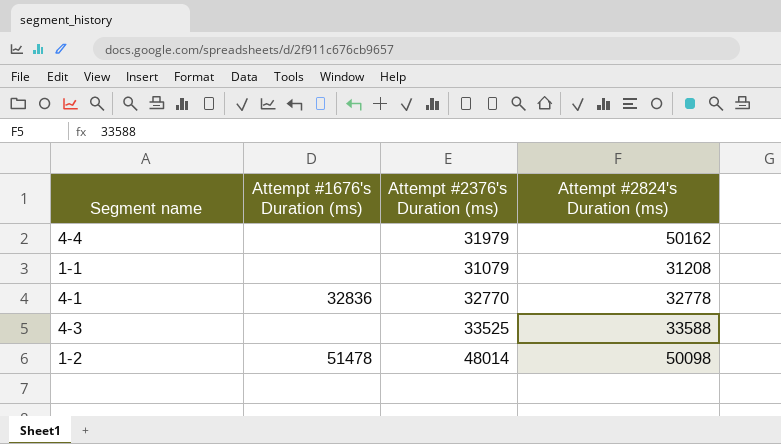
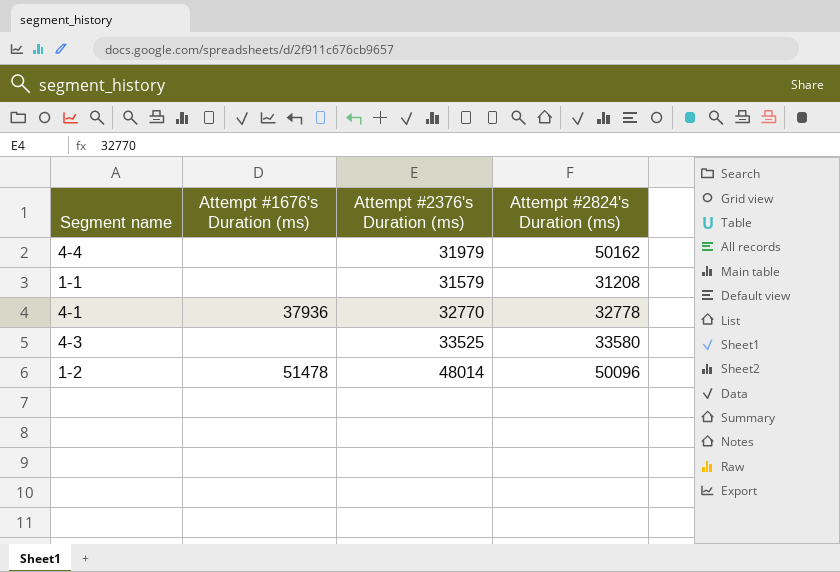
1-1 | Attempt #2376's Duration (ms): 31079 -> 31579
4-1 | Attempt #1676's Duration (ms): 32836 -> 37936
4-3 | Attempt #2824's Duration (ms): 33588 -> 33580
1-2 | Attempt #2824's Duration (ms): 50098 -> 50096

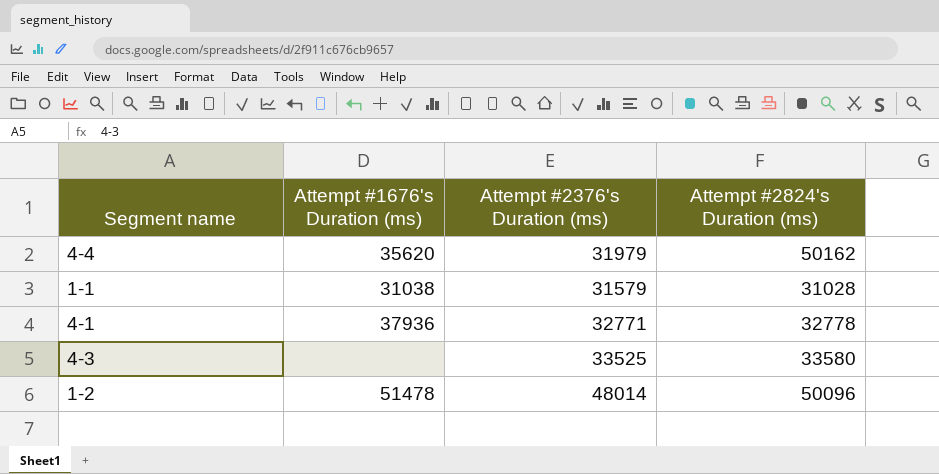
4-4 | Attempt #1676's Duration (ms): none -> 35620
1-1 | Attempt #1676's Duration (ms): none -> 31038
1-1 | Attempt #2824's Duration (ms): 31208 -> 31028
4-1 | Attempt #2376's Duration (ms): 32770 -> 32771

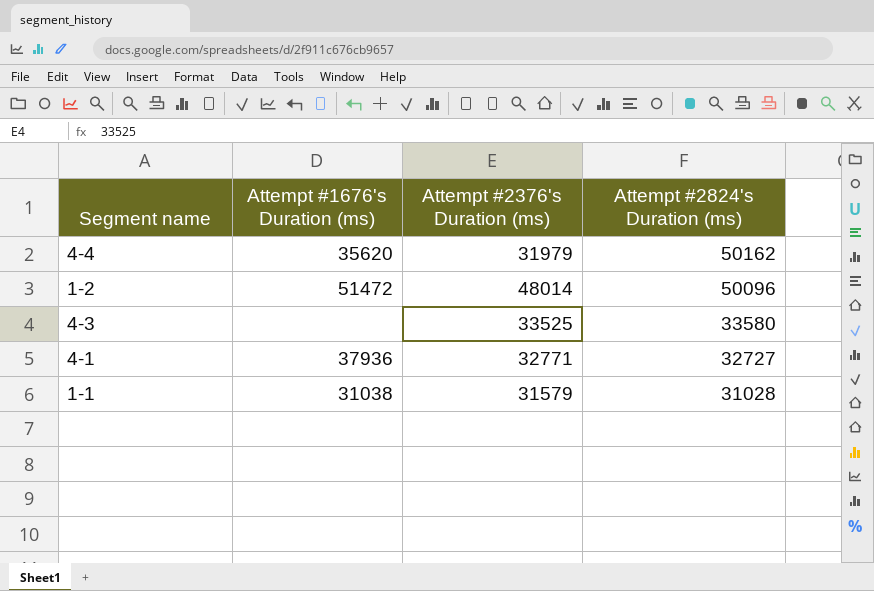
row order: none -> Attempt #2824's Duration (ms) descending
1-2 | Attempt #1676's Duration (ms): 51478 -> 51472
4-1 | Attempt #2824's Duration (ms): 32778 -> 32727

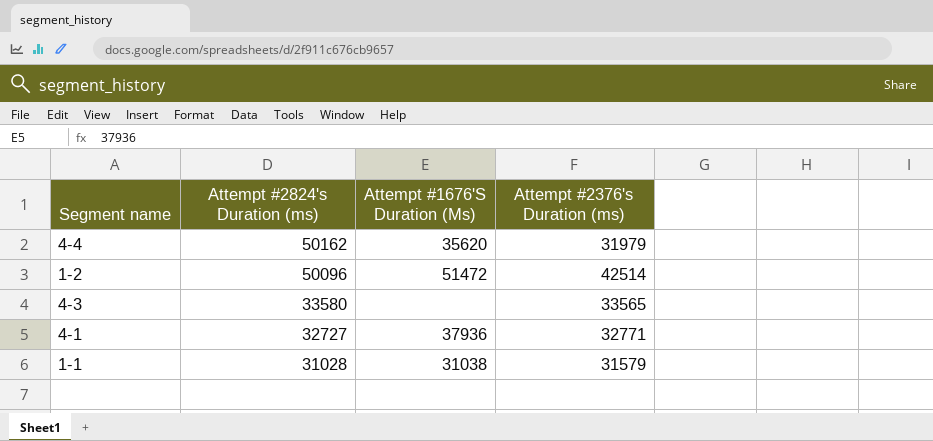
column Attempt #2824's Duration (ms) | position: 4 -> 2
column name: Attempt #1676's Duration (ms) -> Attempt #1676'S Duration (Ms)
1-2 | Attempt #2376's Duration (ms): 48014 -> 42514
4-3 | Attempt #2376's Duration (ms): 33525 -> 33565

